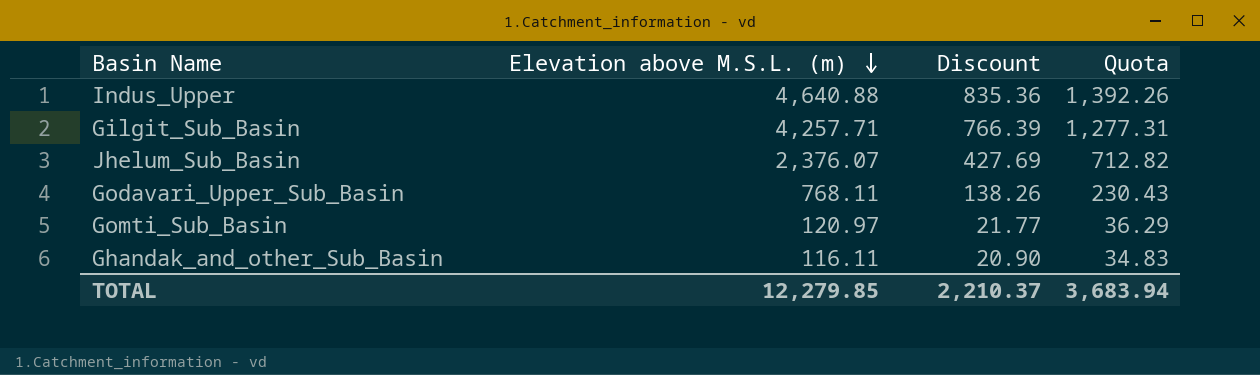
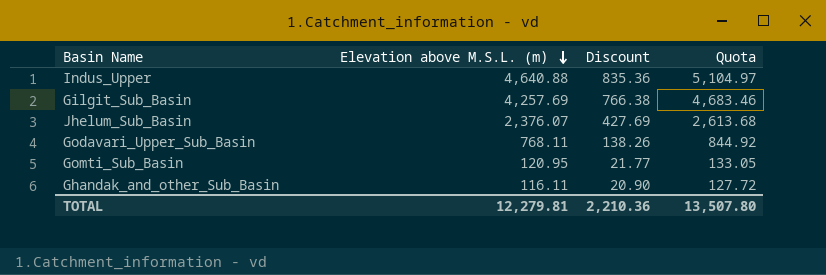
column Quota | formula: [Elevation above M.S.L. (m)] * 0.3 -> [Elevation above M.S.L. (m)] * 1.1
Gilgit_Sub_Basin | Elevation above M.S.L. (m): 4,257.71 -> 4,257.69
Gilgit_Sub_Basin | Discount: 766.39 -> 766.38
Gomti_Sub_Basin | Elevation above M.S.L. (m): 120.97 -> 120.95
TOTAL | Elevation above M.S.L. (m): 12,279.85 -> 12,279.81
TOTAL | Discount: 2,210.37 -> 2,210.36
TOTAL | Quota: 3,683.94 -> 13,507.80

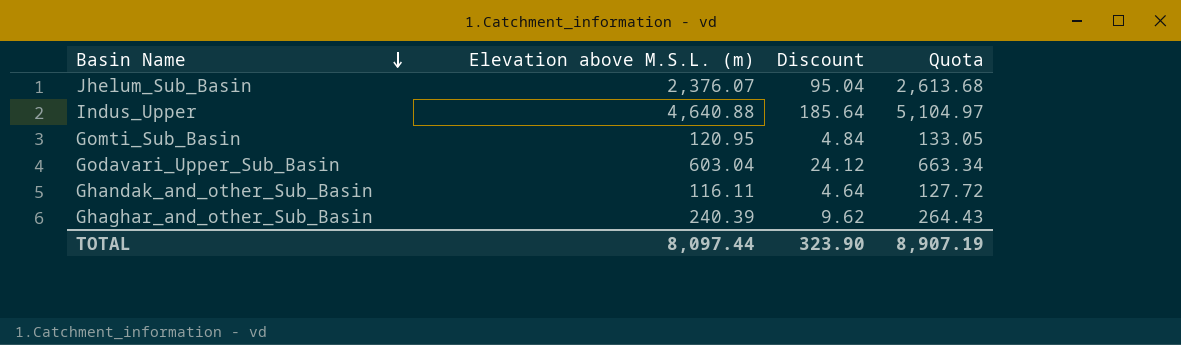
row order: Elevation above M.S.L. (m) descending -> Basin Name descending
column Discount | formula: [Elevation above M.S.L. (m)] * 0.18 -> [Elevation above M.S.L. (m)] * 0.04
row Gilgit_Sub_Basin: 4,257.69 | 766.38 | 4,683.46 -> none
Godavari_Upper_Sub_Basin | Elevation above M.S.L. (m): 768.11 -> 603.04
Godavari_Upper_Sub_Basin | Quota: 844.92 -> 663.34
row Ghaghar_and_other_Sub_Basin: none -> 240.39 | 9.62 | 264.43
TOTAL | Elevation above M.S.L. (m): 12,279.81 -> 8,097.44
TOTAL | Discount: 2,210.36 -> 323.90
TOTAL | Quota: 13,507.80 -> 8,907.19

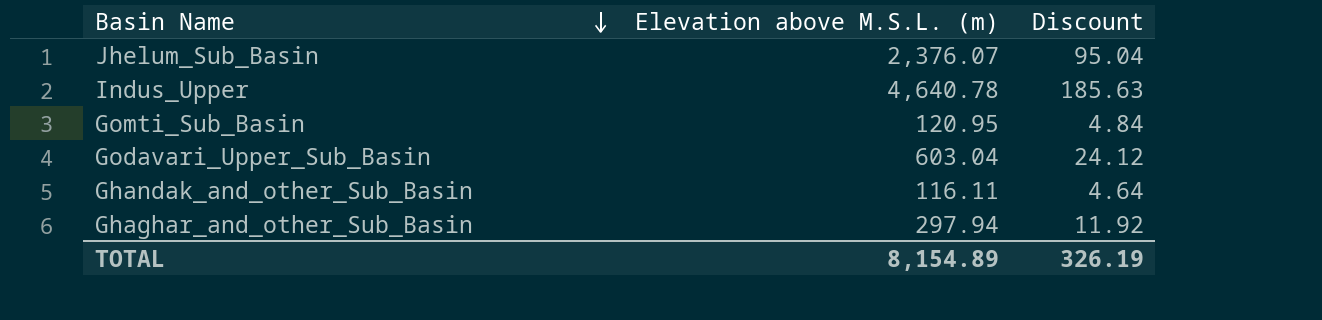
column Quota | formula: [Elevation above M.S.L. (m)] * 1.1 -> none
Indus_Upper | Elevation above M.S.L. (m): 4,640.88 -> 4,640.78
Indus_Upper | Discount: 185.64 -> 185.63
Ghaghar_and_other_Sub_Basin | Elevation above M.S.L. (m): 240.39 -> 297.94
Ghaghar_and_other_Sub_Basin | Discount: 9.62 -> 11.92
TOTAL | Elevation above M.S.L. (m): 8,097.44 -> 8,154.89
TOTAL | Discount: 323.90 -> 326.19

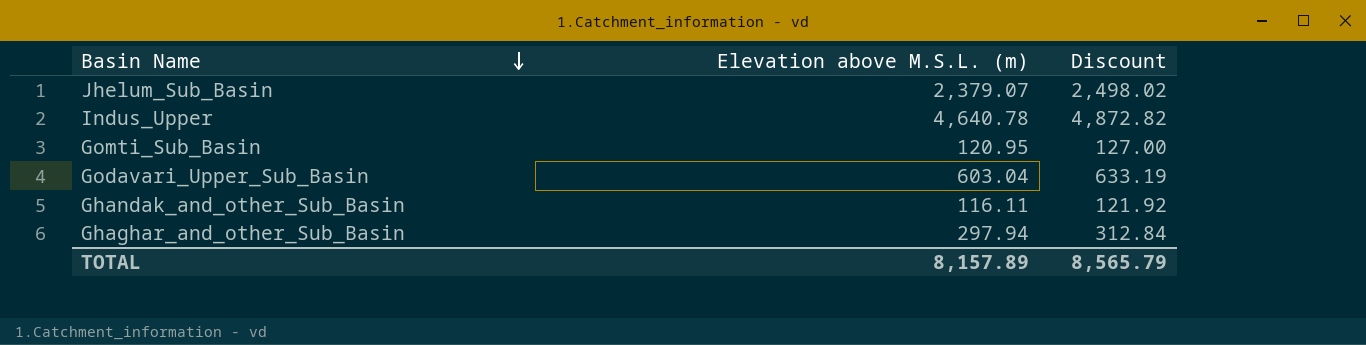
column Discount | formula: [Elevation above M.S.L. (m)] * 0.04 -> [Elevation above M.S.L. (m)] * 1.05
Jhelum_Sub_Basin | Elevation above M.S.L. (m): 2,376.07 -> 2,379.07
TOTAL | Elevation above M.S.L. (m): 8,154.89 -> 8,157.89
TOTAL | Discount: 326.19 -> 8,565.79

